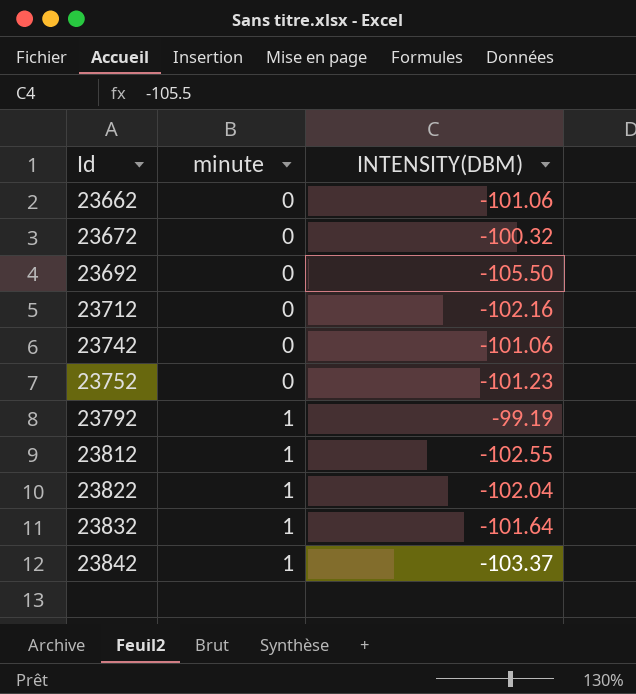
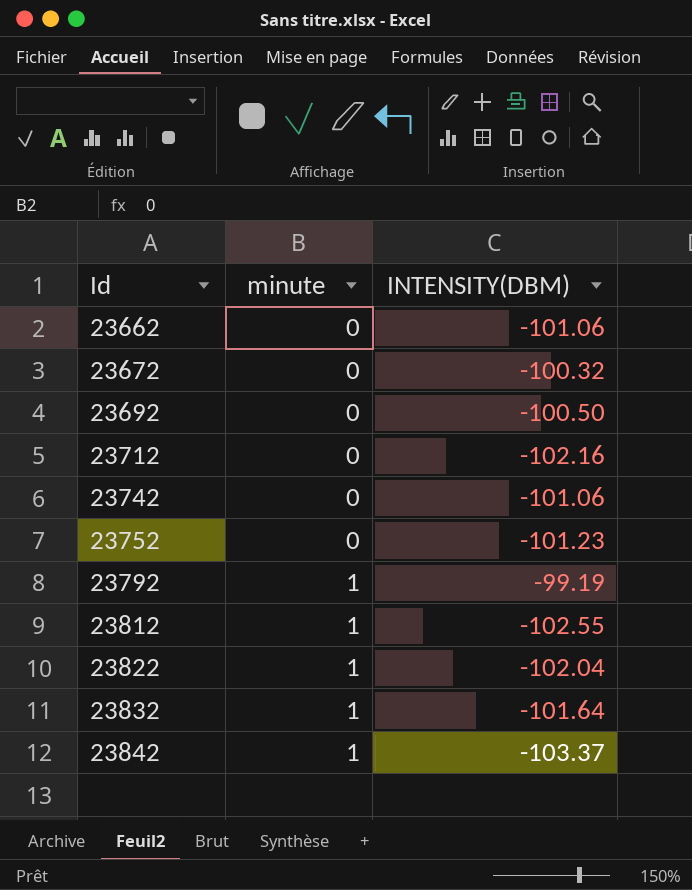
23692 | INTENSITY(DBM): -105.50 -> -100.50

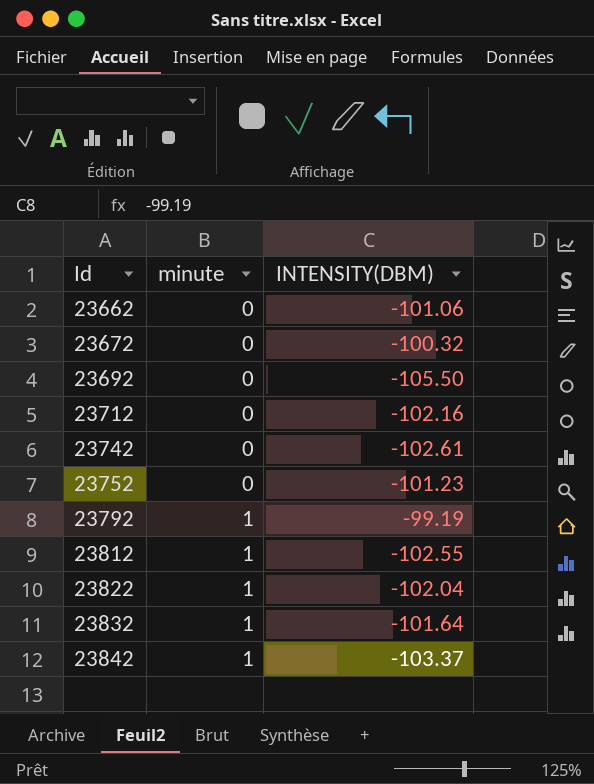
23692 | INTENSITY(DBM): -100.50 -> -105.50
23742 | INTENSITY(DBM): -101.06 -> -102.61

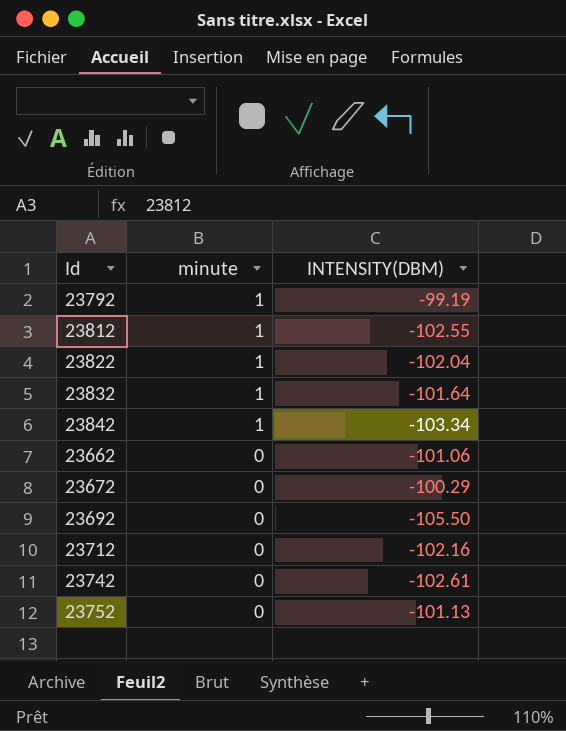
row order: Id ascending -> minute descending
23842 | INTENSITY(DBM): -103.37 -> -103.34
23672 | INTENSITY(DBM): -100.32 -> -100.29
23752 | INTENSITY(DBM): -101.23 -> -101.13

